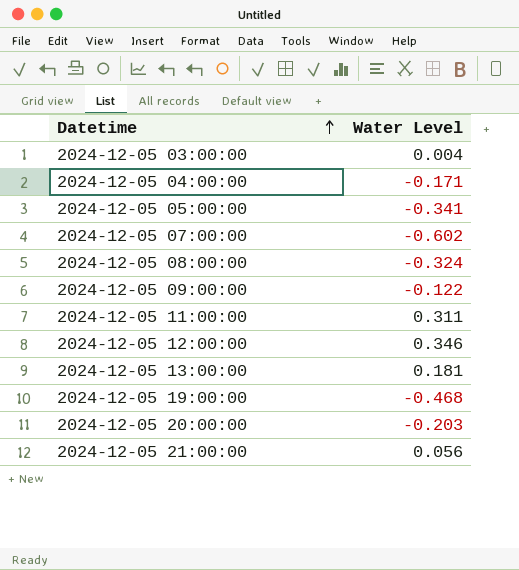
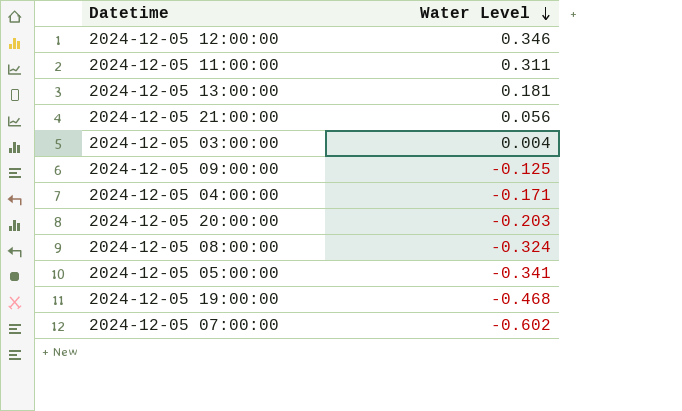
row order: Datetime ascending -> Water Level descending
2024-12-05 09:00:00 | Water Level: -0.122 -> -0.125

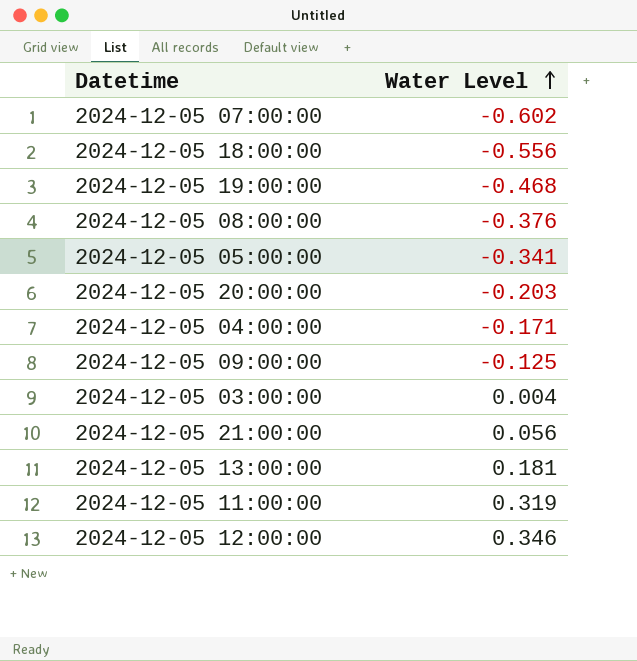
row order: Water Level descending -> Water Level ascending
row 2024-12-05 18:00:00: none -> -0.556
2024-12-05 08:00:00 | Water Level: -0.324 -> -0.376
2024-12-05 11:00:00 | Water Level: 0.311 -> 0.319

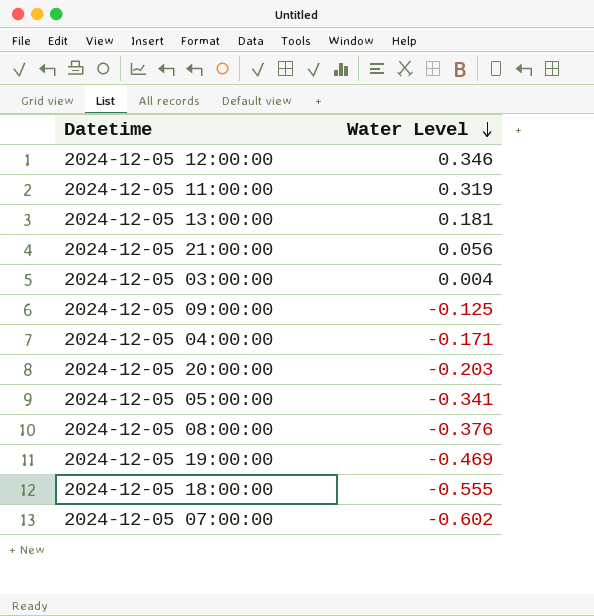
row order: Water Level ascending -> Water Level descending
2024-12-05 19:00:00 | Water Level: -0.468 -> -0.469
2024-12-05 18:00:00 | Water Level: -0.556 -> -0.555

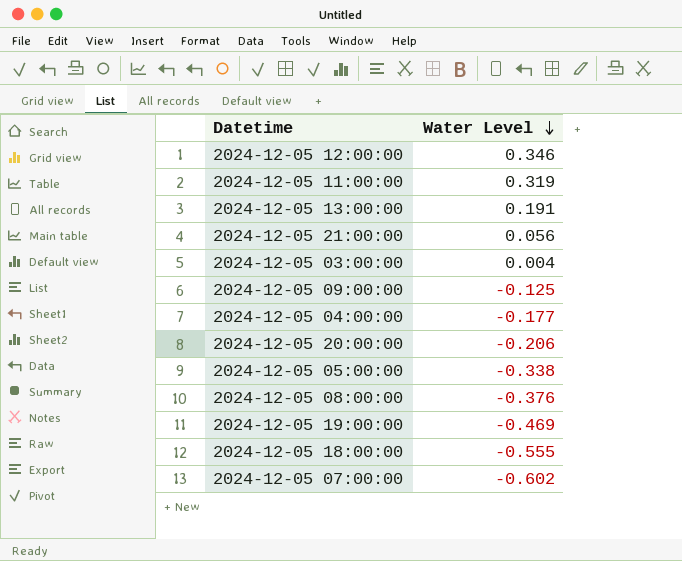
2024-12-05 13:00:00 | Water Level: 0.181 -> 0.191
2024-12-05 04:00:00 | Water Level: -0.171 -> -0.177
2024-12-05 20:00:00 | Water Level: -0.203 -> -0.206
2024-12-05 05:00:00 | Water Level: -0.341 -> -0.338

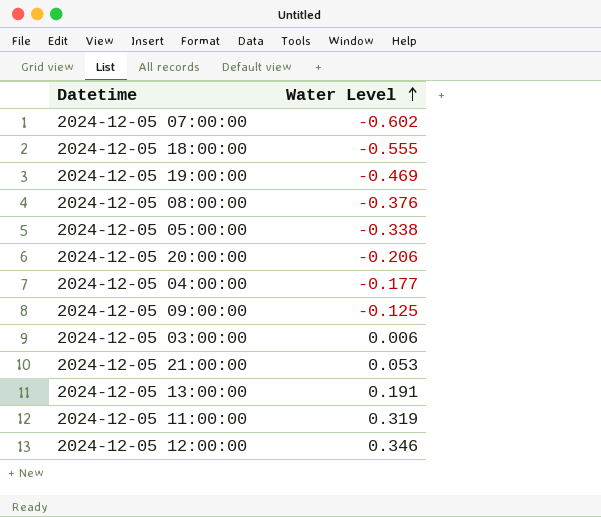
row order: Water Level descending -> Water Level ascending
2024-12-05 03:00:00 | Water Level: 0.004 -> 0.006
2024-12-05 21:00:00 | Water Level: 0.056 -> 0.053

